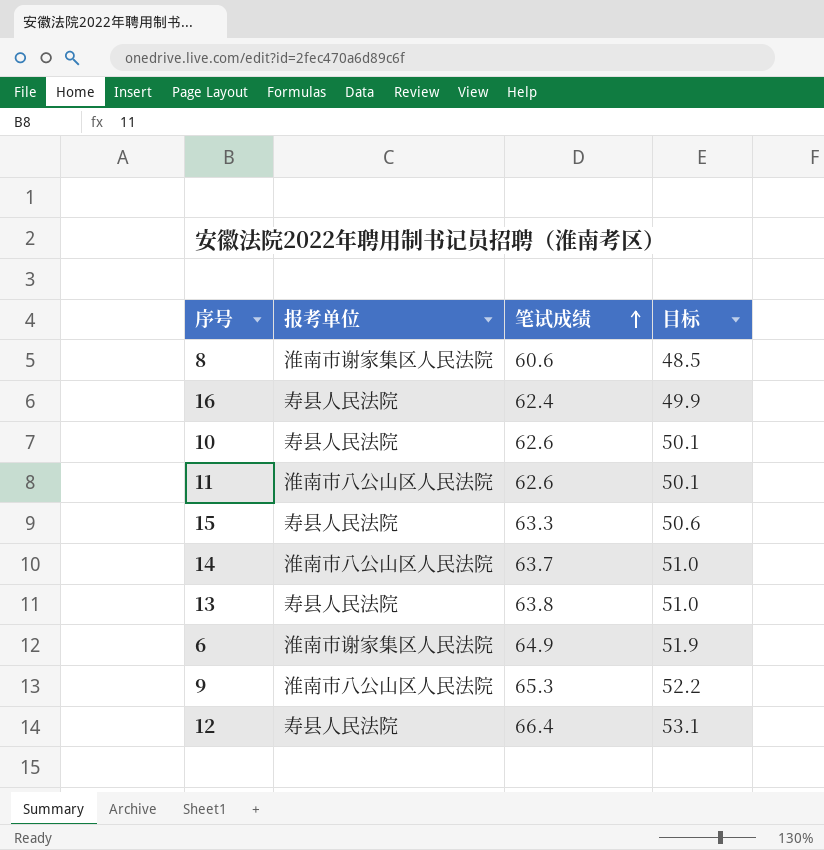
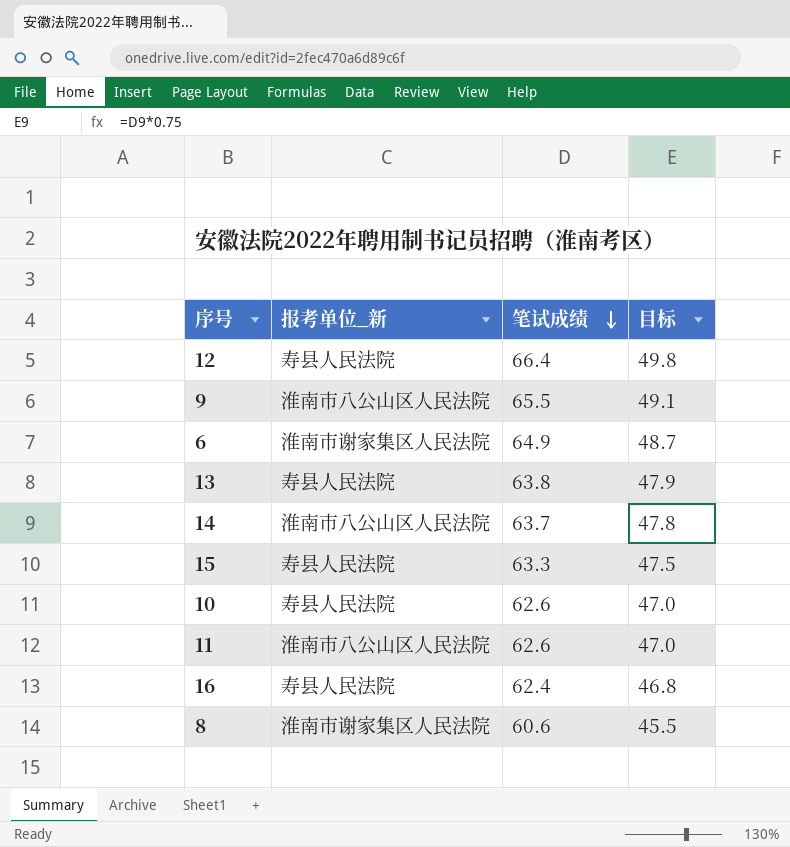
row order: 笔试成绩 ascending -> 笔试成绩 descending
column name: 报考单位 -> 报考单位_新
column 目标 | formula: [笔试成绩] * 0.8 -> [笔试成绩] * 0.75
9 | 笔试成绩: 65.3 -> 65.5

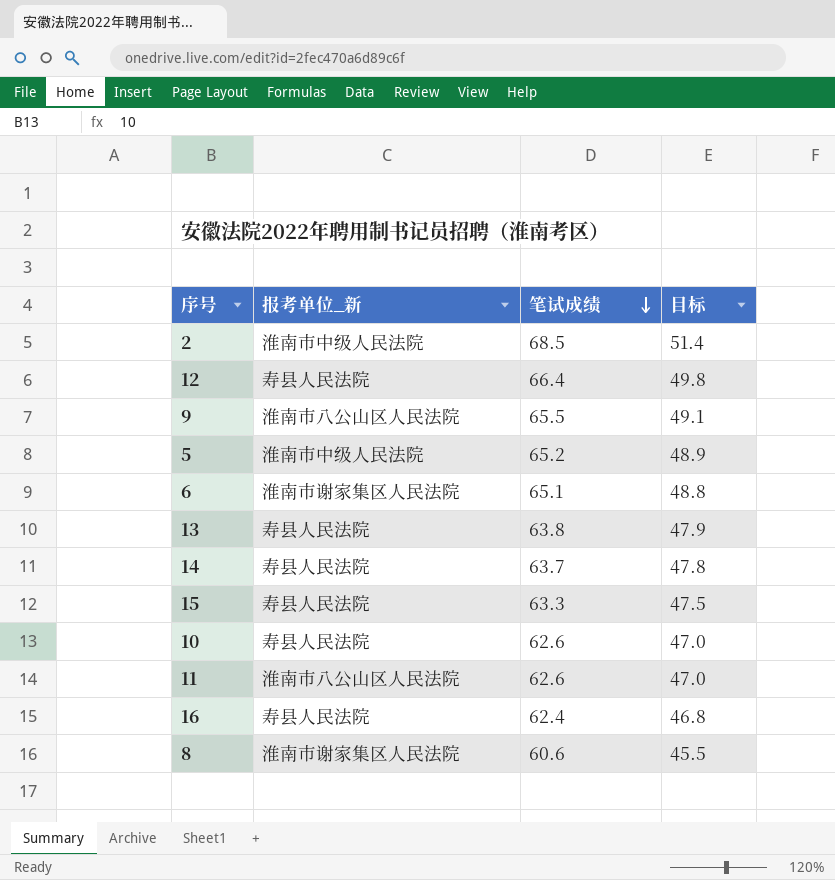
row 2: none -> 淮南市中级人民法院 | 68.5 | 51.4
row 5: none -> 淮南市中级人民法院 | 65.2 | 48.9
6 | 笔试成绩: 64.9 -> 65.1
6 | 目标: 48.7 -> 48.8
14 | 报考单位_新: 淮南市八公山区人民法院 -> 寿县人民法院

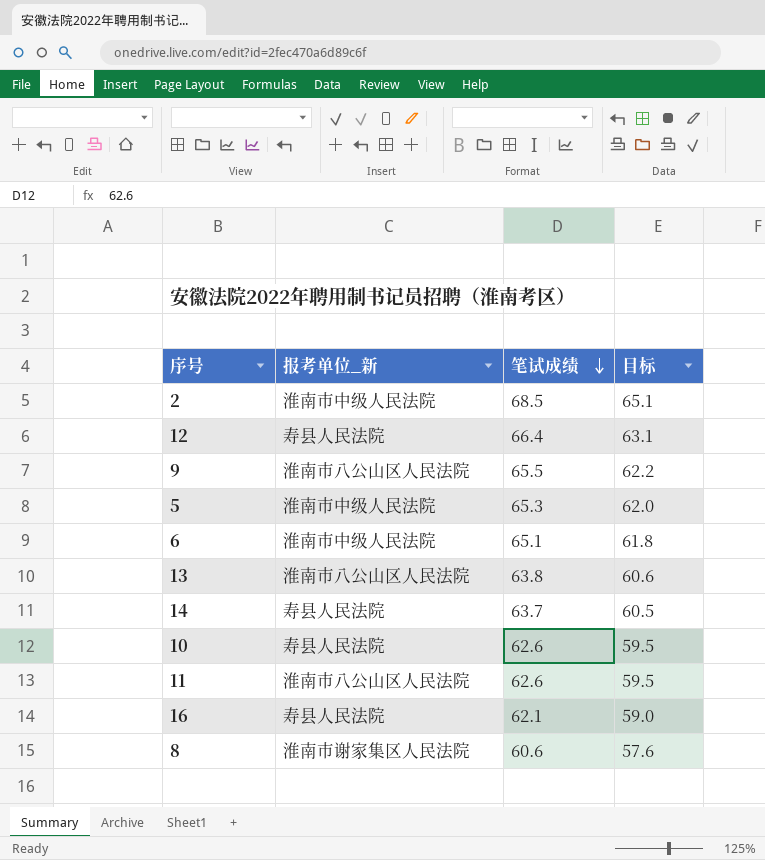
column 目标 | formula: [笔试成绩] * 0.75 -> [笔试成绩] * 0.95
row 15: 寿县人民法院 | 63.3 | 47.5 -> none
5 | 笔试成绩: 65.2 -> 65.3
6 | 报考单位_新: 淮南市谢家集区人民法院 -> 淮南市中级人民法院
13 | 报考单位_新: 寿县人民法院 -> 淮南市八公山区人民法院
16 | 笔试成绩: 62.4 -> 62.1

